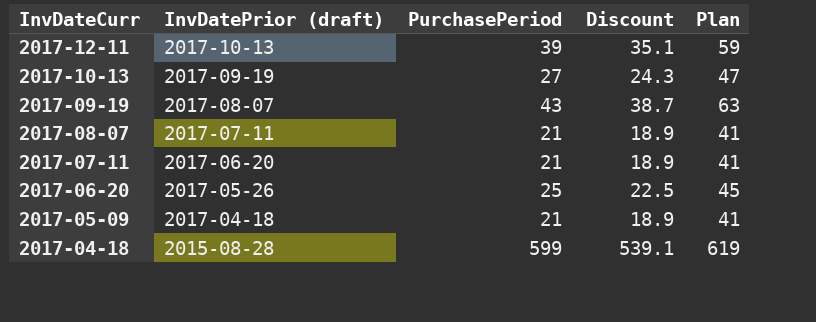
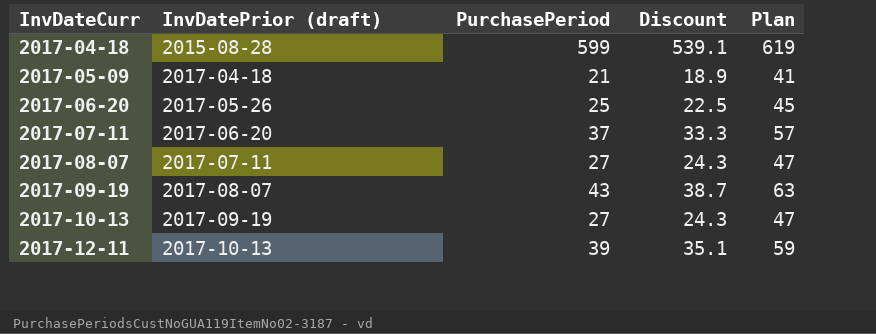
row order: InvDateCurr descending -> InvDateCurr ascending
2017-07-11 | PurchasePeriod: 21 -> 37
2017-07-11 | Discount: 18.9 -> 33.3
2017-07-11 | Plan: 41 -> 57
2017-08-07 | PurchasePeriod: 21 -> 27
2017-08-07 | Discount: 18.9 -> 24.3
2017-08-07 | Plan: 41 -> 47

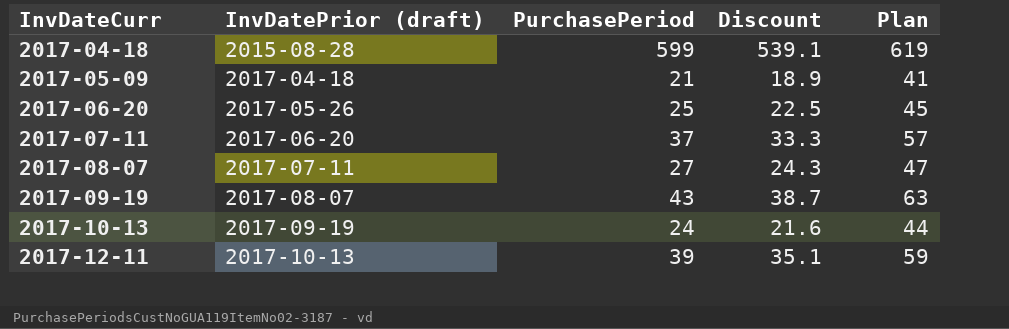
2017-10-13 | PurchasePeriod: 27 -> 24
2017-10-13 | Discount: 24.3 -> 21.6
2017-10-13 | Plan: 47 -> 44

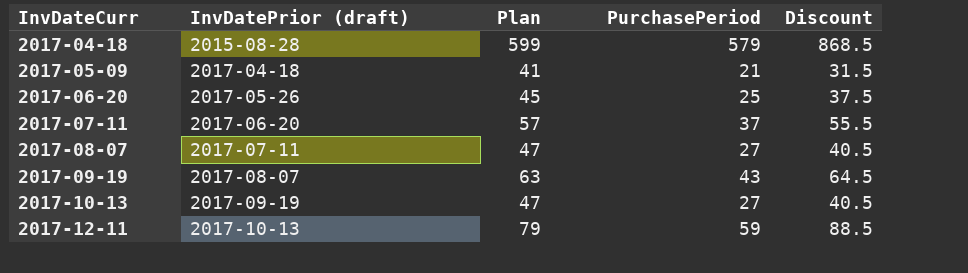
column Plan | position: 5 -> 3
column Discount | formula: [PurchasePeriod] * 0.9 -> [PurchasePeriod] * 1.5
2017-04-18 | Plan: 619 -> 599
2017-04-18 | PurchasePeriod: 599 -> 579
2017-10-13 | Plan: 44 -> 47
2017-10-13 | PurchasePeriod: 24 -> 27
2017-12-11 | Plan: 59 -> 79
2017-12-11 | PurchasePeriod: 39 -> 59

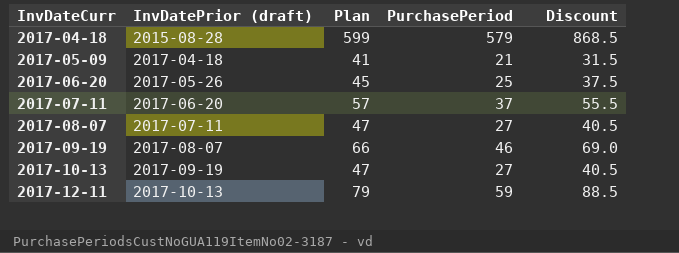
2017-09-19 | Plan: 63 -> 66
2017-09-19 | PurchasePeriod: 43 -> 46
2017-09-19 | Discount: 64.5 -> 69.0

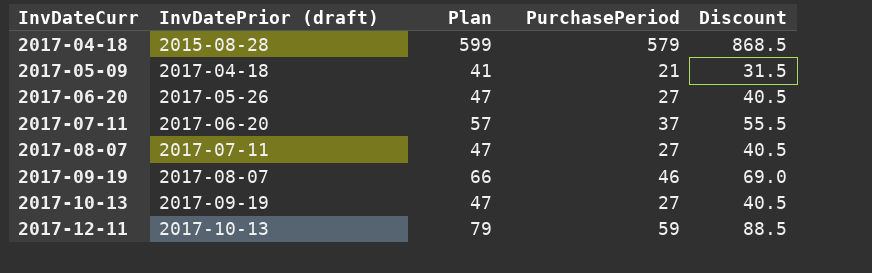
2017-06-20 | Plan: 45 -> 47
2017-06-20 | PurchasePeriod: 25 -> 27
2017-06-20 | Discount: 37.5 -> 40.5

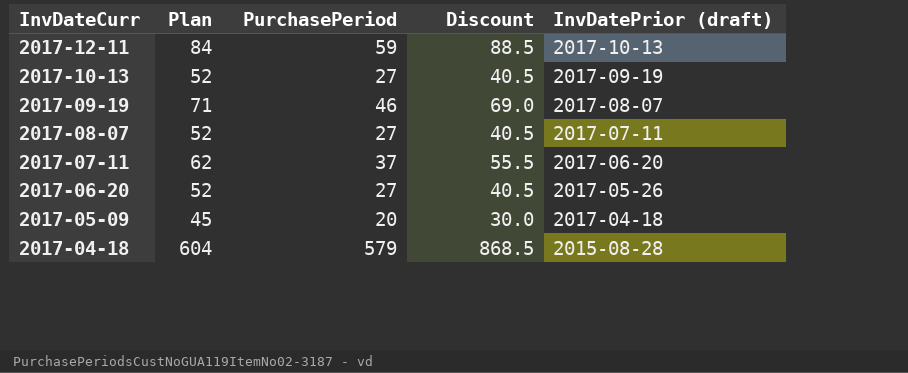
row order: InvDateCurr ascending -> InvDateCurr descending
column Plan | formula: [PurchasePeriod] + 20 -> [PurchasePeriod] + 25
column InvDatePrior (draft) | position: 2 -> 5
2017-05-09 | PurchasePeriod: 21 -> 20
2017-05-09 | Discount: 31.5 -> 30.0

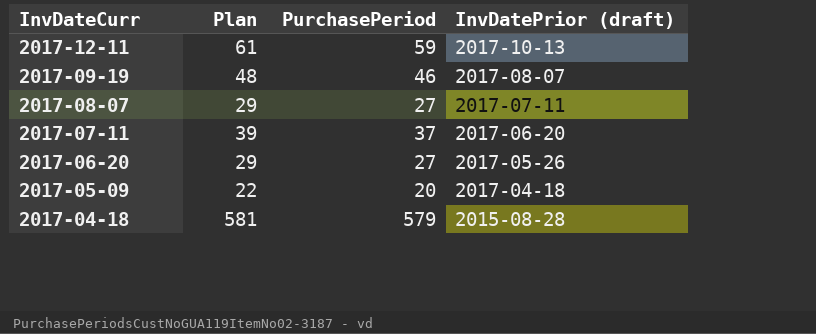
column Discount | formula: [PurchasePeriod] * 1.5 -> none
column Plan | formula: [PurchasePeriod] + 25 -> [PurchasePeriod] + 2
row 2017-10-13: 52 | 27 | 40.5 | 2017-09-19 -> none

